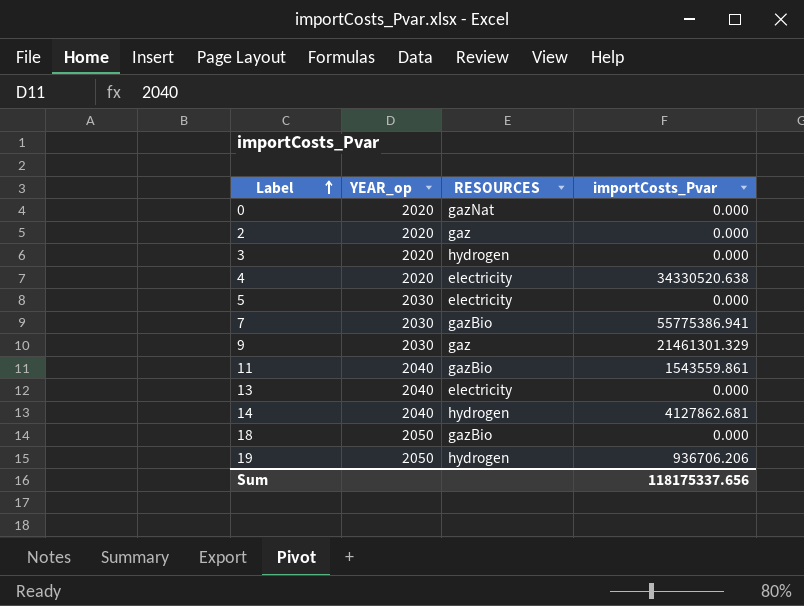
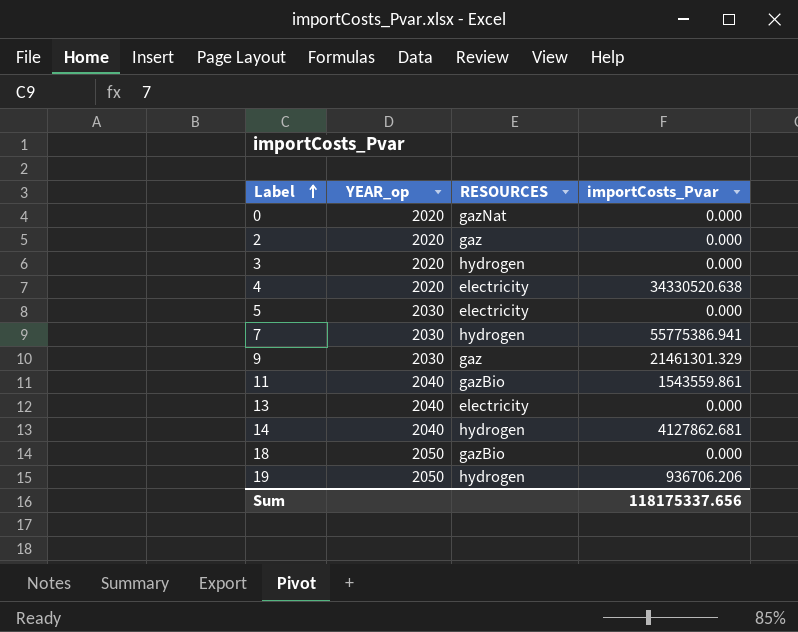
7 | RESOURCES: gazBio -> hydrogen

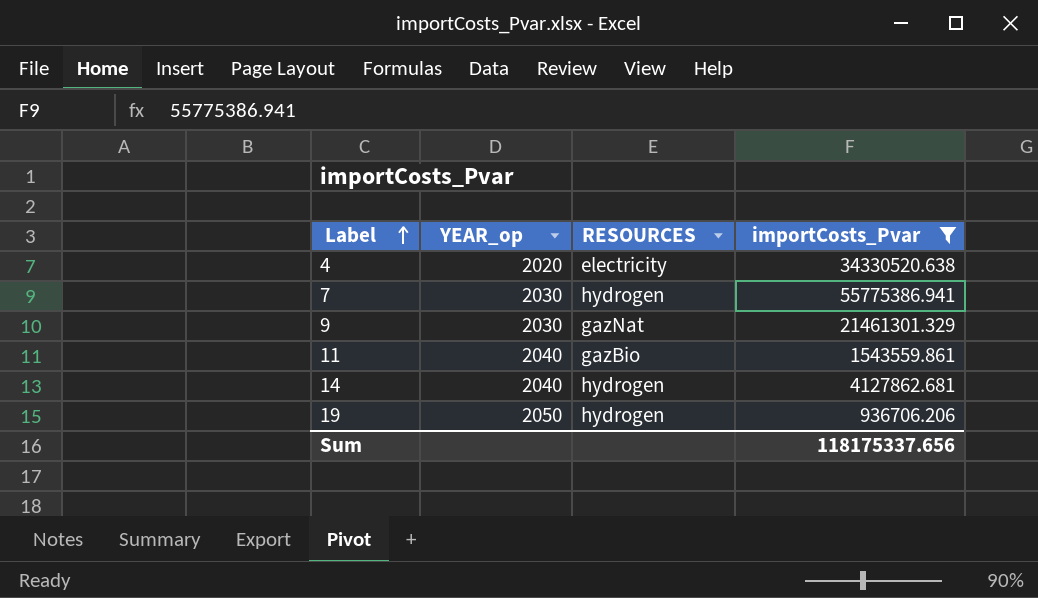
filter: none -> importCosts_Pvar != 0.000
9 | RESOURCES: gaz -> gazNat

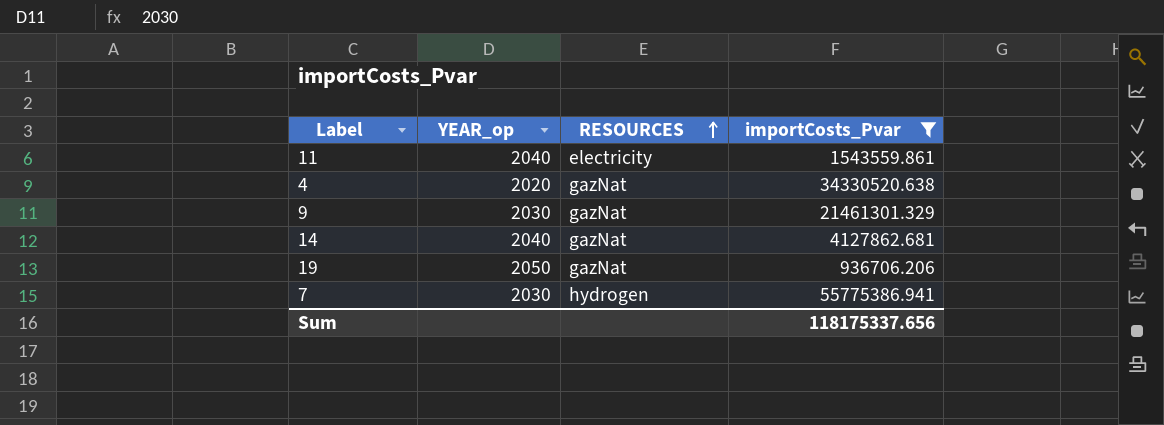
row order: Label ascending -> RESOURCES ascending
11 | RESOURCES: gazBio -> electricity
4 | RESOURCES: electricity -> gazNat
14 | RESOURCES: hydrogen -> gazNat
19 | RESOURCES: hydrogen -> gazNat

